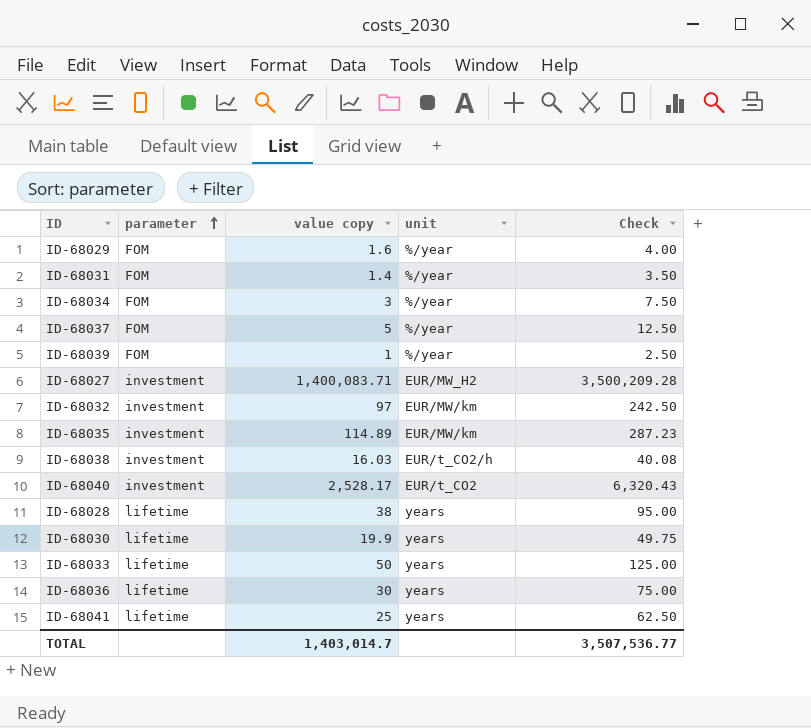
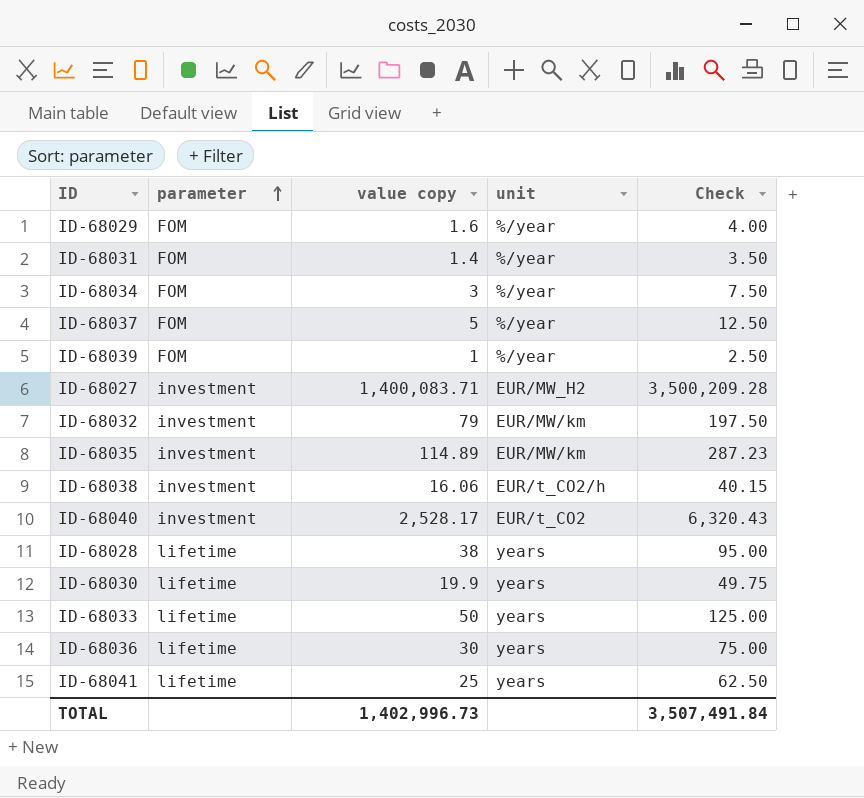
ID-68032 | value copy: 97 -> 79
ID-68032 | Check: 242.50 -> 197.50
ID-68038 | value copy: 16.03 -> 16.06
ID-68038 | Check: 40.08 -> 40.15
TOTAL | value copy: 1,403,014.7 -> 1,402,996.73
TOTAL | Check: 3,507,536.77 -> 3,507,491.84

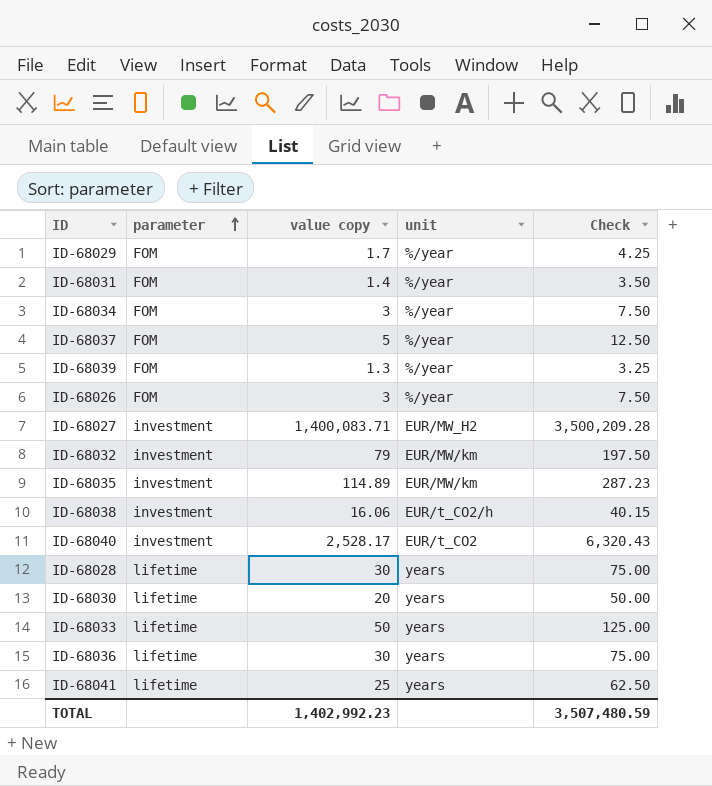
ID-68029 | value copy: 1.6 -> 1.7
ID-68029 | Check: 4.00 -> 4.25
ID-68039 | value copy: 1 -> 1.3
ID-68039 | Check: 2.50 -> 3.25
row ID-68026: none -> FOM | 3 | %/year | 7.50
ID-68028 | value copy: 38 -> 30
ID-68028 | Check: 95.00 -> 75.00
ID-68030 | value copy: 19.9 -> 20
ID-68030 | Check: 49.75 -> 50.00
TOTAL | value copy: 1,402,996.73 -> 1,402,992.23
TOTAL | Check: 3,507,491.84 -> 3,507,480.59

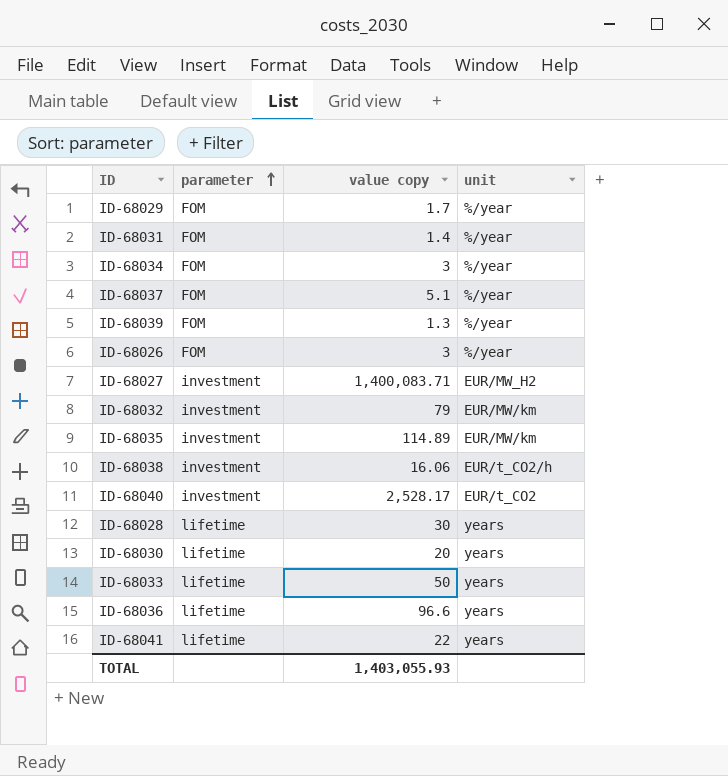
column Check | formula: [value copy] * 2.5 -> none
ID-68037 | value copy: 5 -> 5.1
ID-68036 | value copy: 30 -> 96.6
ID-68041 | value copy: 25 -> 22
TOTAL | value copy: 1,402,992.23 -> 1,403,055.93

